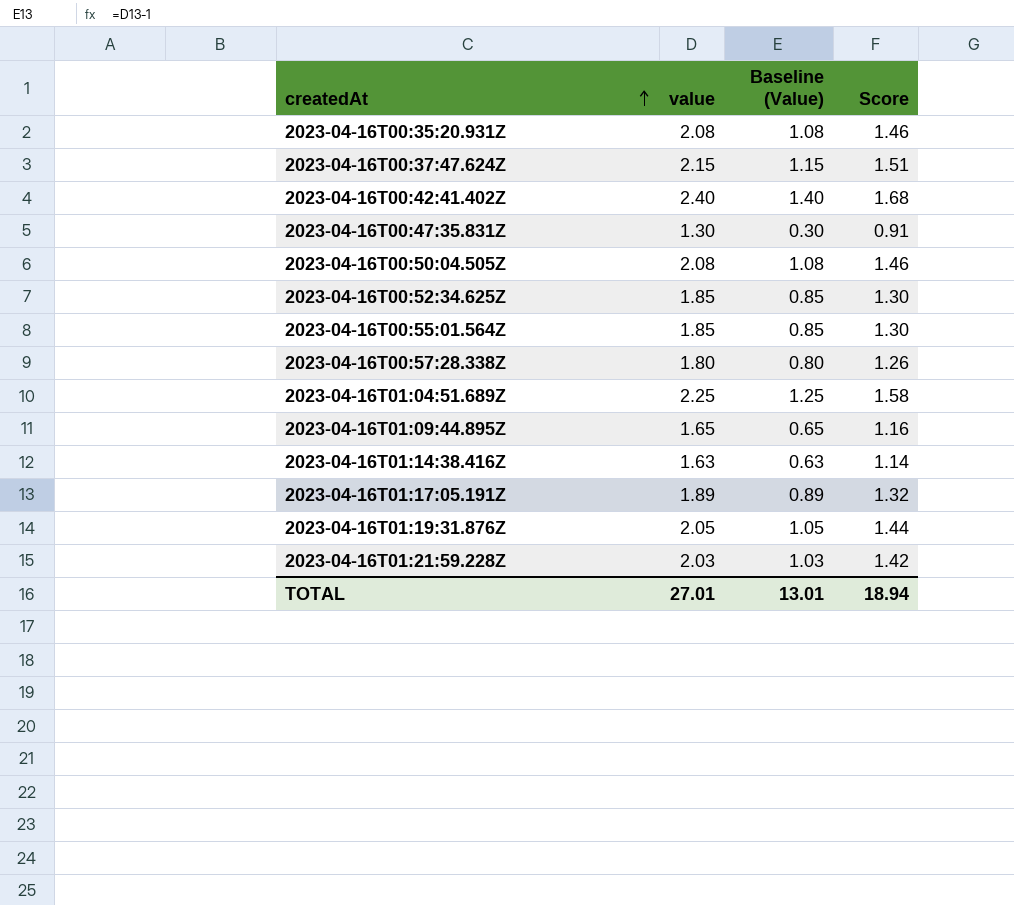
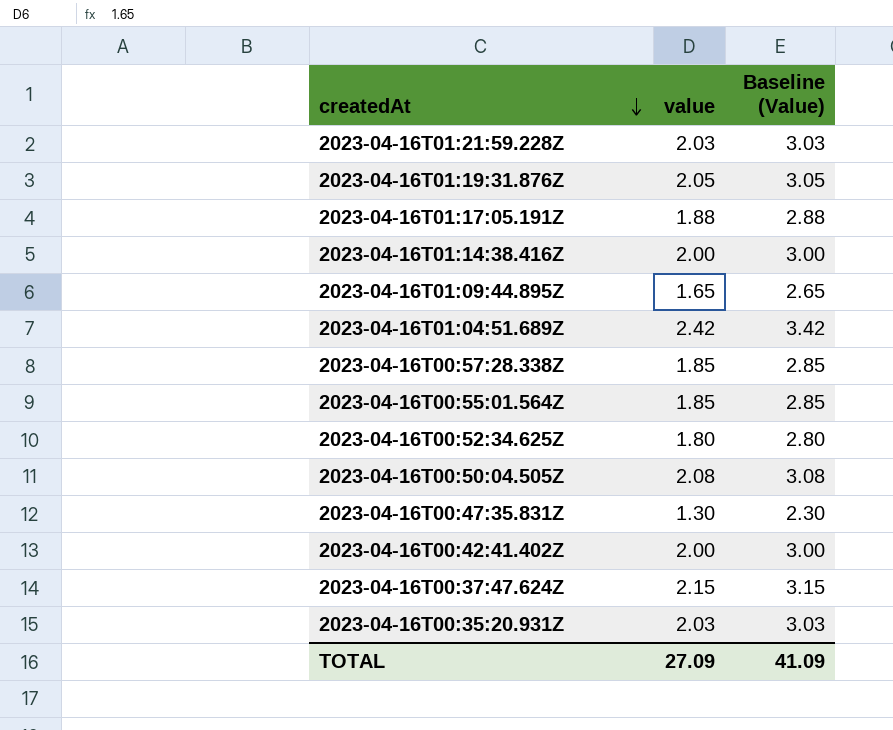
row order: createdAt ascending -> createdAt descending
column Score | formula: [value] * 0.7 -> none
column Baseline (Value) | formula: [value] - 1 -> [value] + 1
2023-04-16T01:17:05.191Z | value: 1.89 -> 1.88
2023-04-16T01:14:38.416Z | value: 1.63 -> 2.00
2023-04-16T01:04:51.689Z | value: 2.25 -> 2.42
2023-04-16T00:57:28.338Z | value: 1.80 -> 1.85
2023-04-16T00:52:34.625Z | value: 1.85 -> 1.80
2023-04-16T00:42:41.402Z | value: 2.40 -> 2.00
2023-04-16T00:35:20.931Z | value: 2.08 -> 2.03
TOTAL | value: 27.01 -> 27.09
TOTAL | Baseline (Value): 13.01 -> 41.09

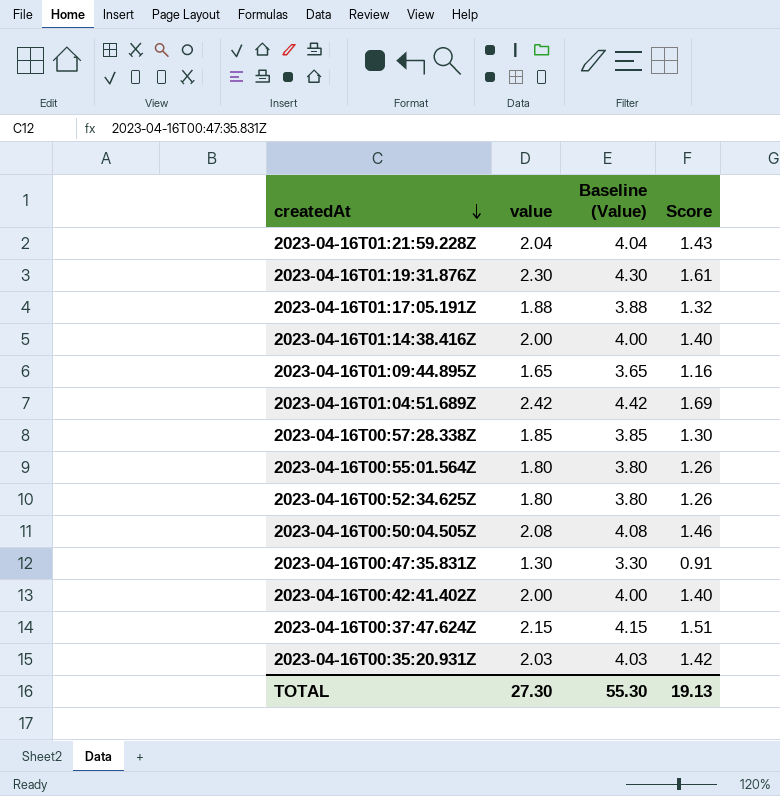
column Baseline (Value) | formula: [value] + 1 -> [value] + 2
column Score | formula: none -> [value] * 0.7
2023-04-16T01:21:59.228Z | value: 2.03 -> 2.04
2023-04-16T01:19:31.876Z | value: 2.05 -> 2.30
2023-04-16T00:55:01.564Z | value: 1.85 -> 1.80
TOTAL | value: 27.09 -> 27.30
TOTAL | Baseline (Value): 41.09 -> 55.30

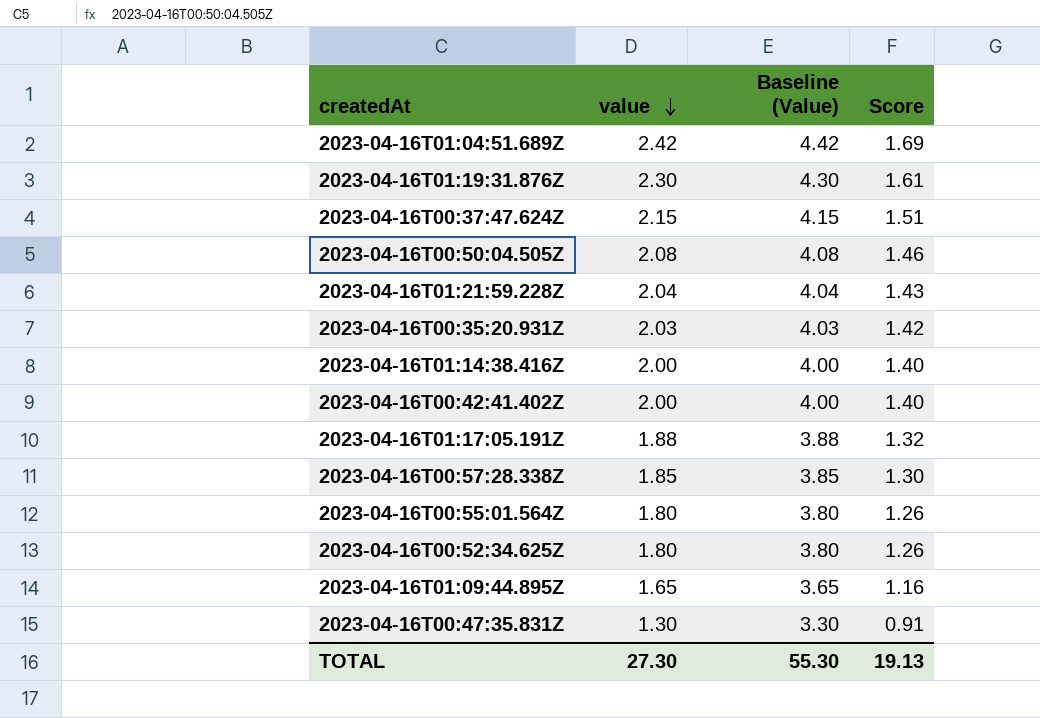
row order: createdAt descending -> value descending

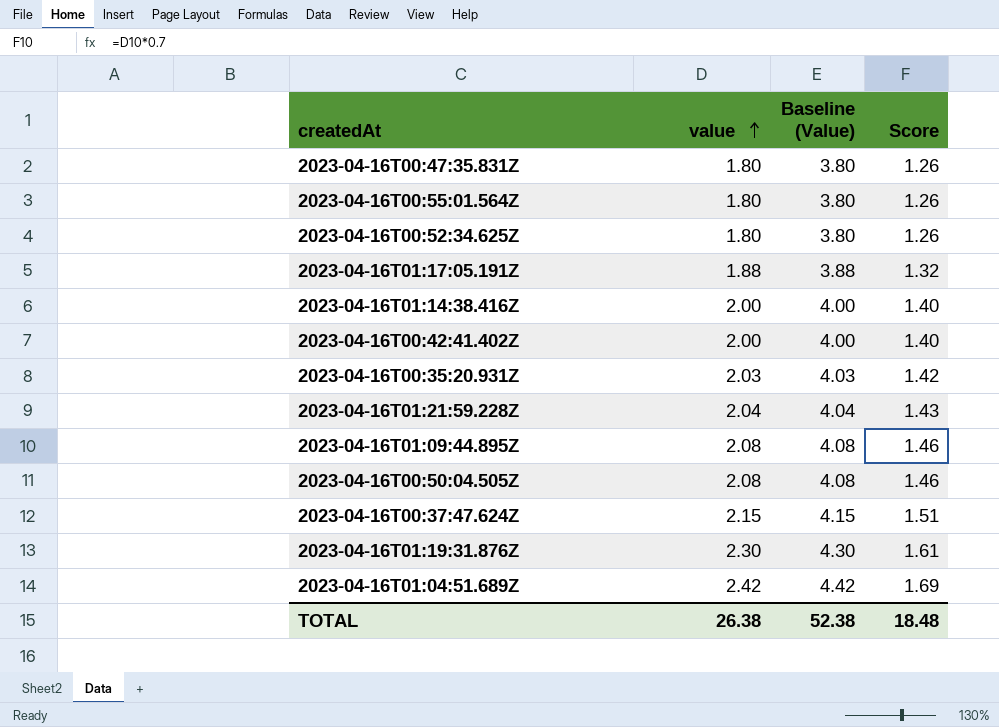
row order: value descending -> value ascending
row 2023-04-16T00:57:28.338Z: 1.85 | 3.85 | 1.30 -> none
2023-04-16T00:47:35.831Z | value: 1.30 -> 1.80
2023-04-16T00:47:35.831Z | Baseline (Value): 3.30 -> 3.80
2023-04-16T00:47:35.831Z | Score: 0.91 -> 1.26
2023-04-16T01:09:44.895Z | value: 1.65 -> 2.08
2023-04-16T01:09:44.895Z | Baseline (Value): 3.65 -> 4.08
2023-04-16T01:09:44.895Z | Score: 1.16 -> 1.46
TOTAL | value: 27.30 -> 26.38
TOTAL | Baseline (Value): 55.30 -> 52.38
TOTAL | Score: 19.13 -> 18.48

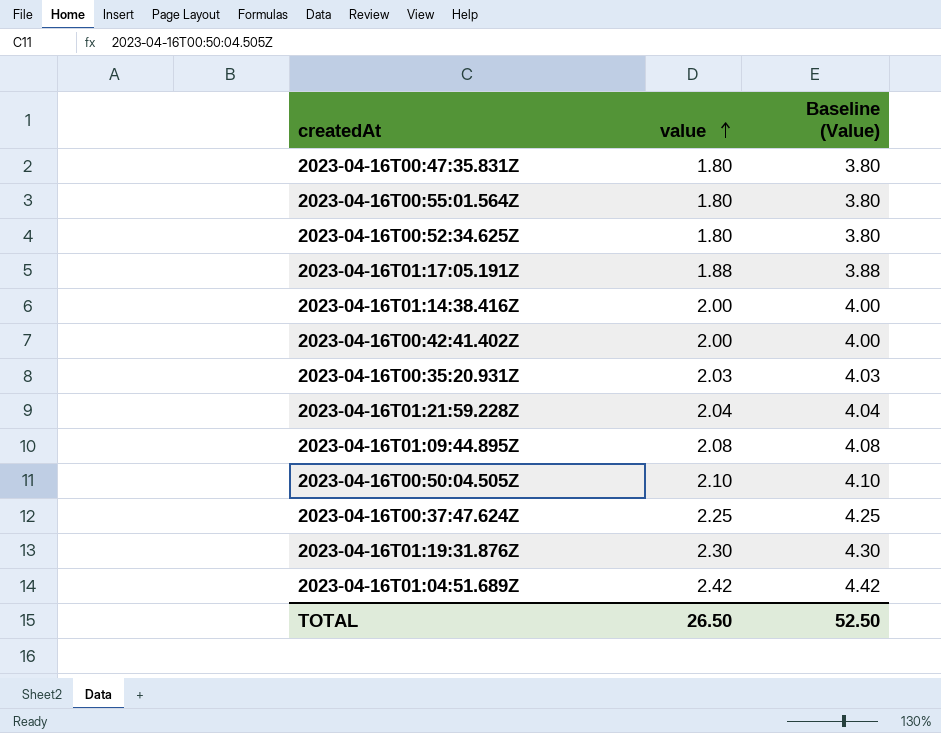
column Score | formula: [value] * 0.7 -> none
2023-04-16T00:50:04.505Z | value: 2.08 -> 2.10
2023-04-16T00:50:04.505Z | Baseline (Value): 4.08 -> 4.10
2023-04-16T00:37:47.624Z | value: 2.15 -> 2.25
2023-04-16T00:37:47.624Z | Baseline (Value): 4.15 -> 4.25
TOTAL | value: 26.38 -> 26.50
TOTAL | Baseline (Value): 52.38 -> 52.50

